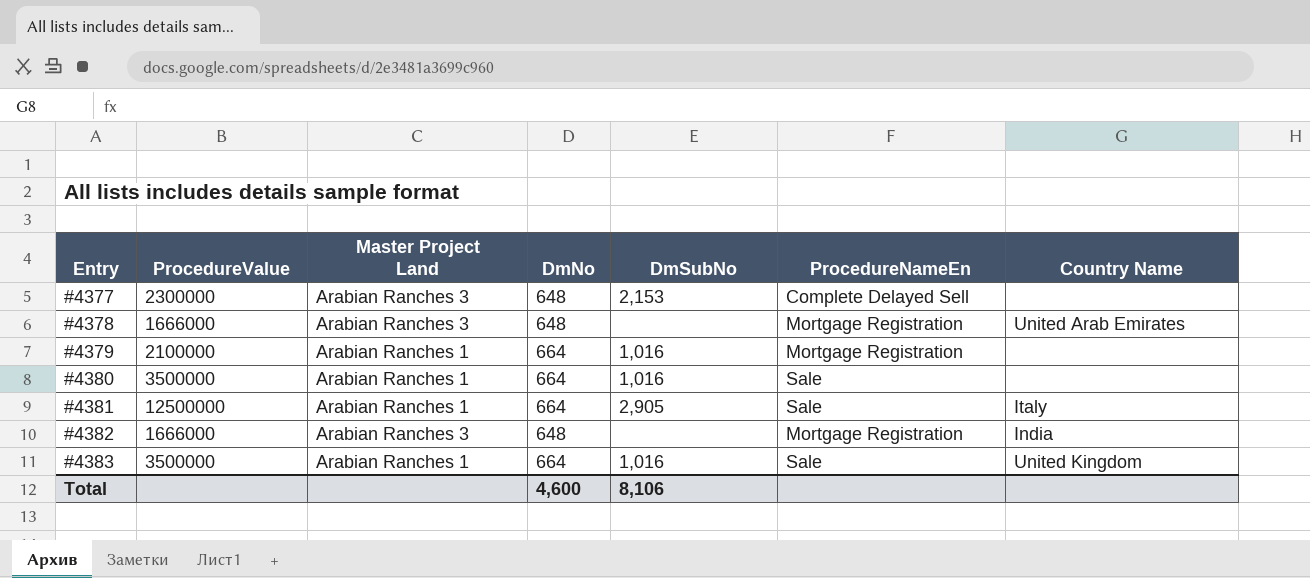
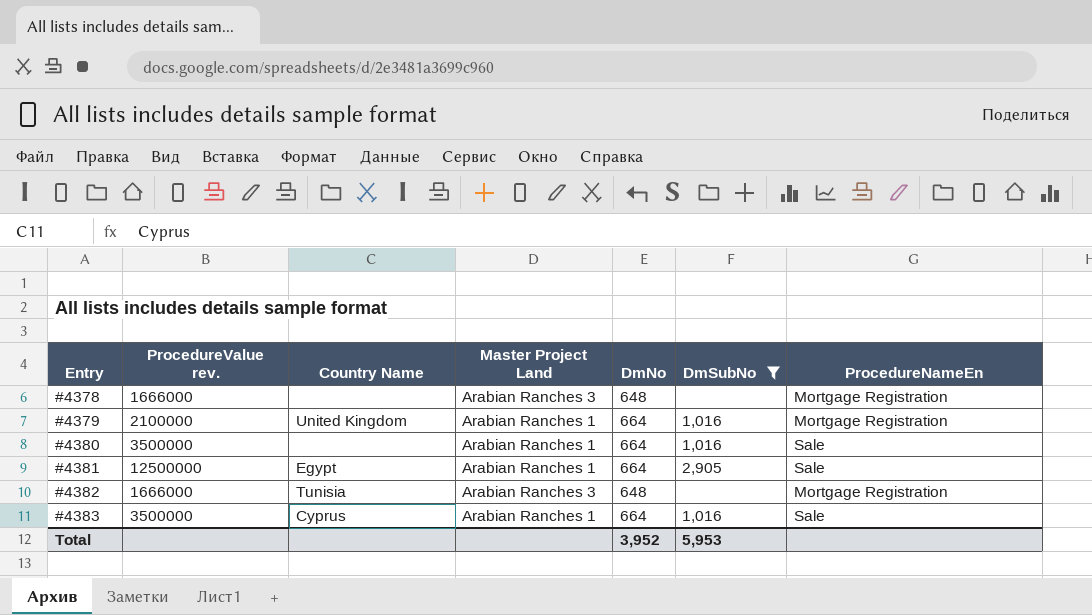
filter: none -> DmSubNo != 2,153
column name: ProcedureValue -> ProcedureValue rev.
column Country Name | position: 7 -> 3
#4378 | Country Name: United Arab Emirates -> none
#4379 | Country Name: none -> United Kingdom
#4381 | Country Name: Italy -> Egypt
#4382 | Country Name: India -> Tunisia
#4383 | Country Name: United Kingdom -> Cyprus
Total | DmNo: 4,600 -> 3,952
Total | DmSubNo: 8,106 -> 5,953

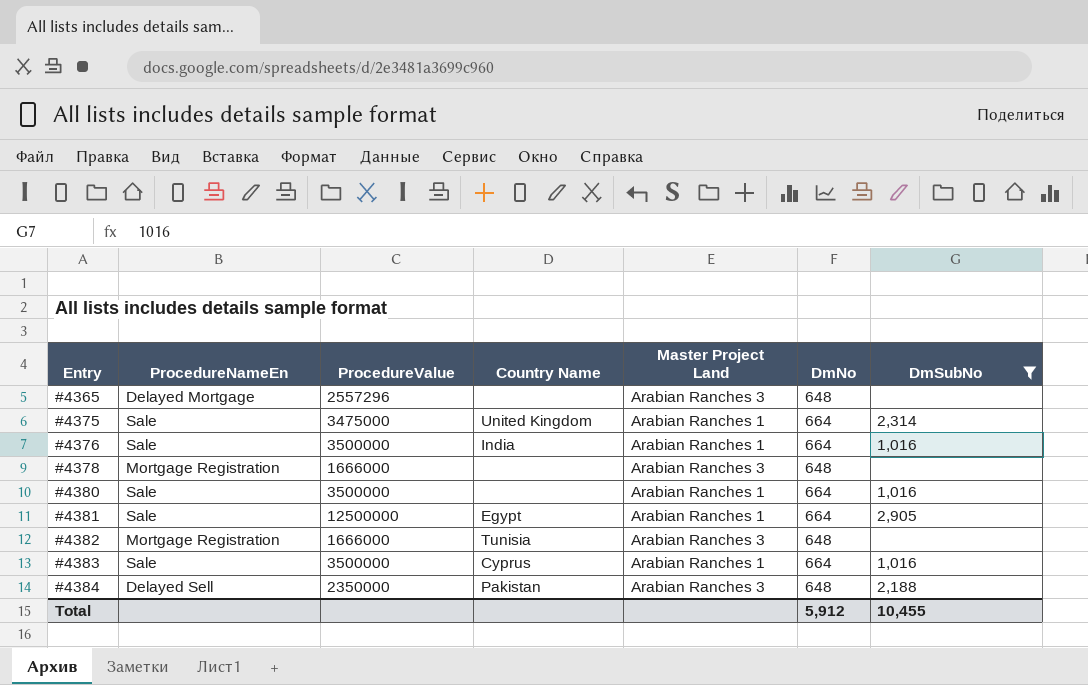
column ProcedureNameEn | position: 7 -> 2
column name: ProcedureValue rev. -> ProcedureValue
row #4379: 2100000 | United Kingdom | Arabian Ranches 1 | 664 | 1,016 | Mortgage Registration -> none
row #4365: none -> Delayed Mortgage | 2557296 | none | Arabian Ranches 3 | 648 | none
row #4375: none -> Sale | 3475000 | United Kingdom | Arabian Ranches 1 | 664 | 2,314
row #4376: none -> Sale | 3500000 | India | Arabian Ranches 1 | 664 | 1,016
row #4384: none -> Delayed Sell | 2350000 | Pakistan | Arabian Ranches 3 | 648 | 2,188
Total | DmNo: 3,952 -> 5,912
Total | DmSubNo: 5,953 -> 10,455

